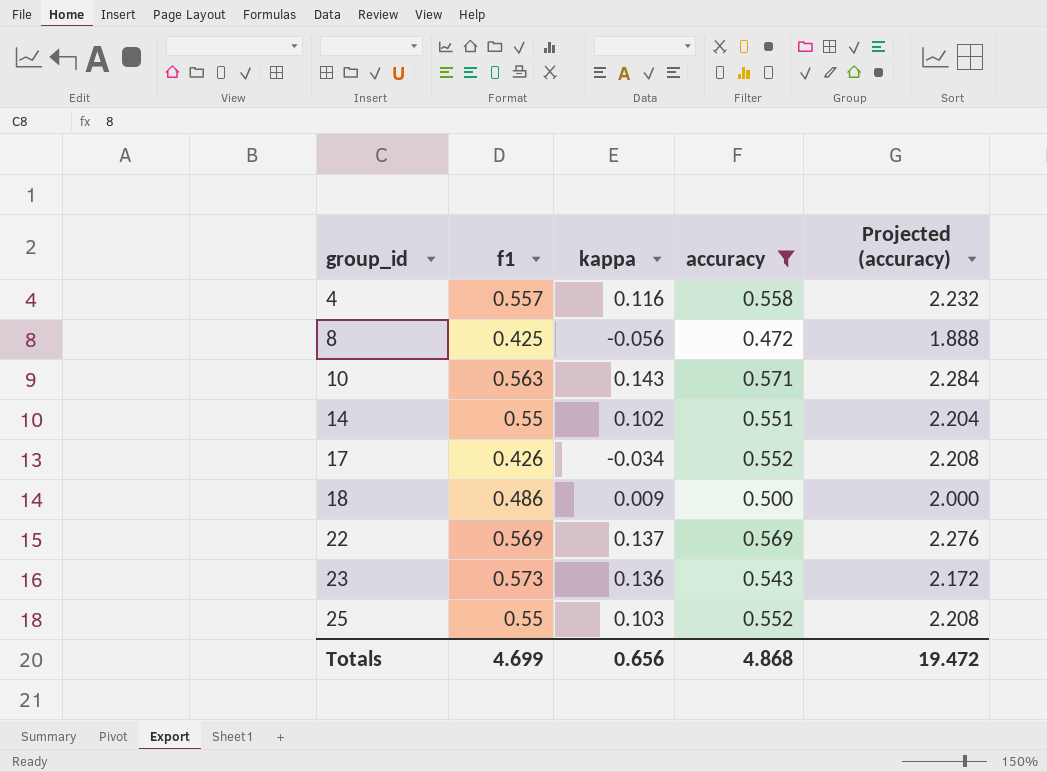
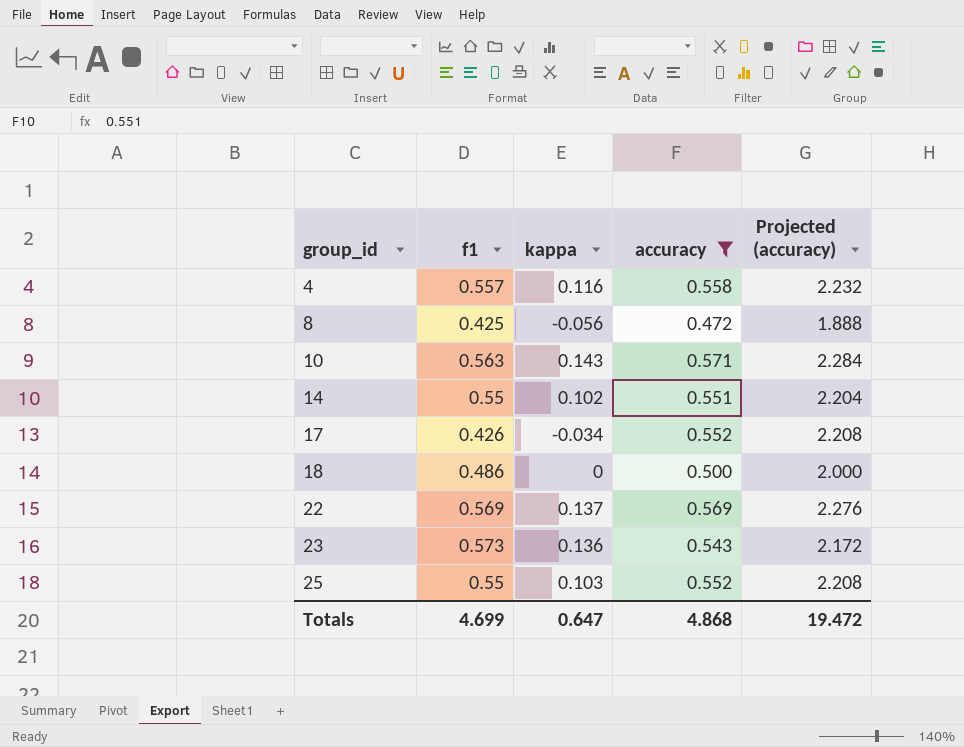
18 | kappa: 0.009 -> 0
Totals | kappa: 0.656 -> 0.647

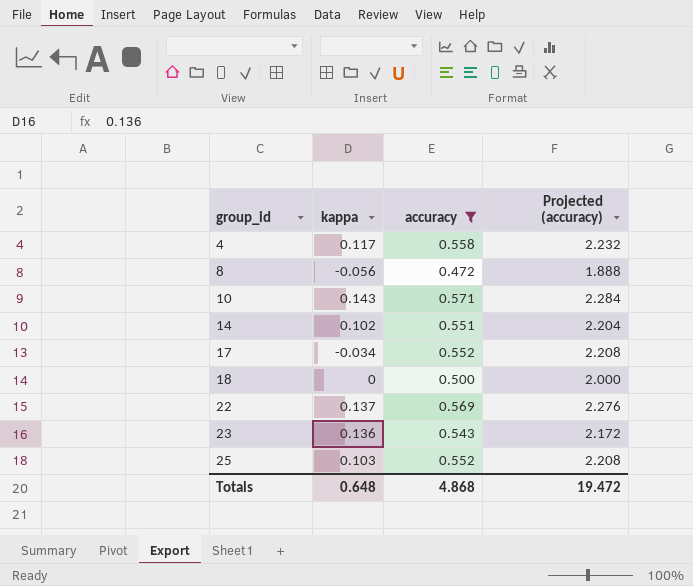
column f1 | position: 2 -> none
4 | kappa: 0.116 -> 0.117
Totals | kappa: 0.647 -> 0.648

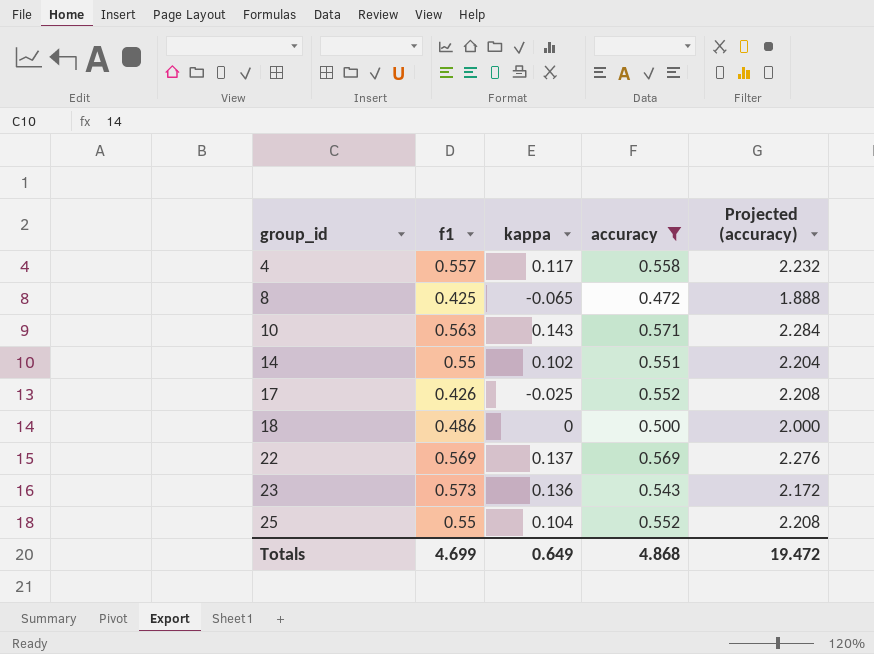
column f1 | position: none -> 2
8 | kappa: -0.056 -> -0.065
17 | kappa: -0.034 -> -0.025
25 | kappa: 0.103 -> 0.104
Totals | kappa: 0.648 -> 0.649

